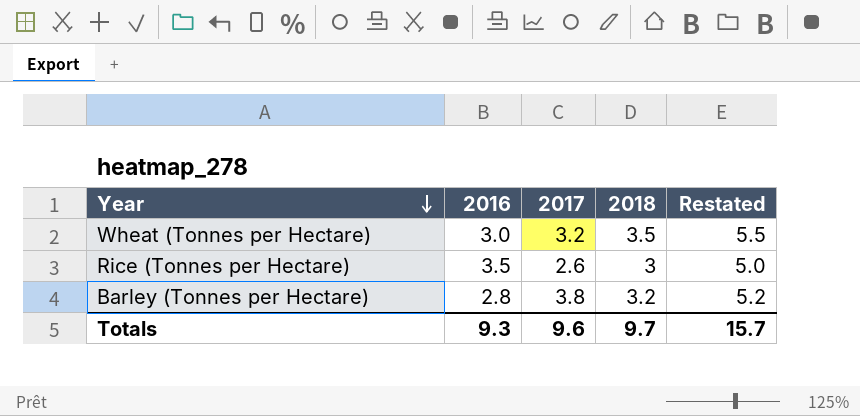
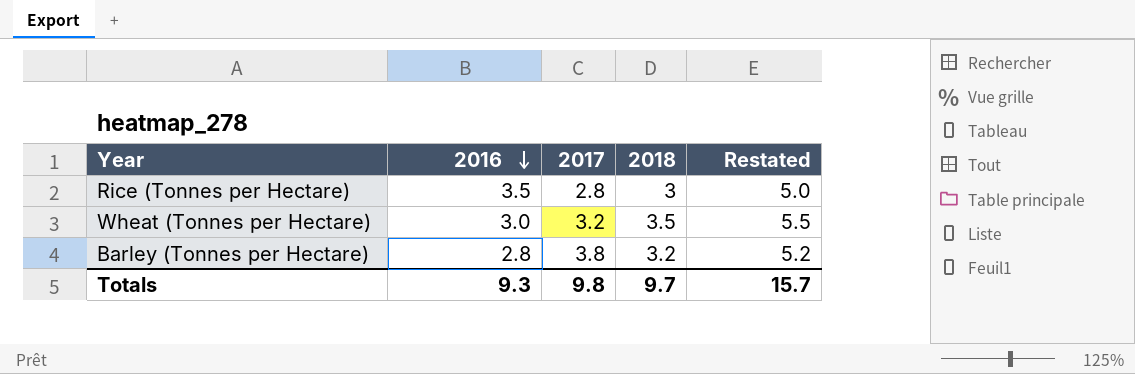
row order: Year descending -> 2016 descending
Rice (Tonnes per Hectare) | 2017: 2.6 -> 2.8
Totals | 2017: 9.6 -> 9.8

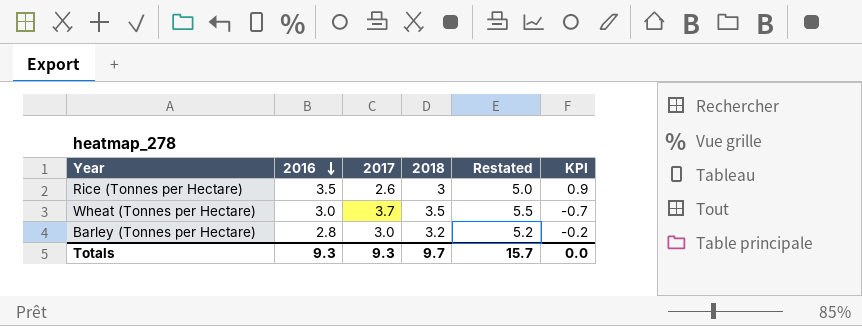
column KPI | formula: none -> [2016] - [2017]
Rice (Tonnes per Hectare) | 2017: 2.8 -> 2.6
Wheat (Tonnes per Hectare) | 2017: 3.2 -> 3.7
Barley (Tonnes per Hectare) | 2017: 3.8 -> 3.0
Totals | 2017: 9.8 -> 9.3

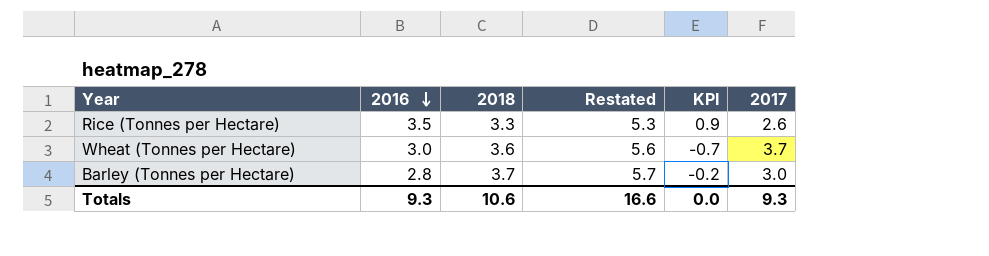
column 2017 | position: 3 -> 6
Rice (Tonnes per Hectare) | 2018: 3 -> 3.3
Rice (Tonnes per Hectare) | Restated: 5.0 -> 5.3
Wheat (Tonnes per Hectare) | 2018: 3.5 -> 3.6
Wheat (Tonnes per Hectare) | Restated: 5.5 -> 5.6
Barley (Tonnes per Hectare) | 2018: 3.2 -> 3.7
Barley (Tonnes per Hectare) | Restated: 5.2 -> 5.7
Totals | 2018: 9.7 -> 10.6
Totals | Restated: 15.7 -> 16.6

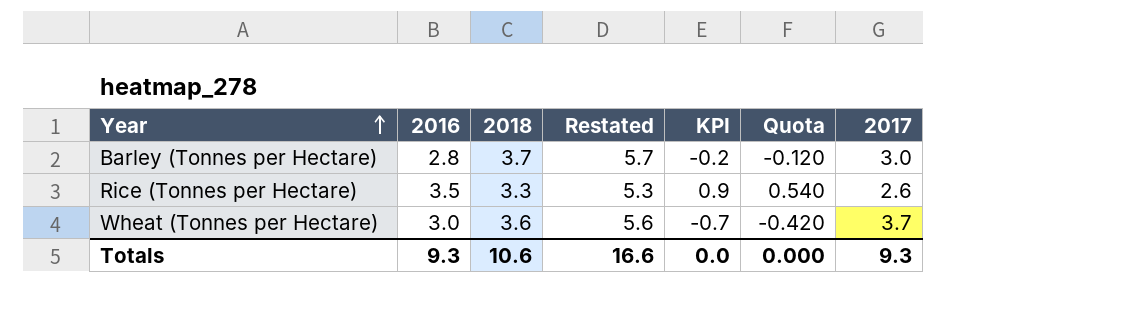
row order: 2016 descending -> Year ascending
column Quota | formula: none -> [KPI] * 0.6

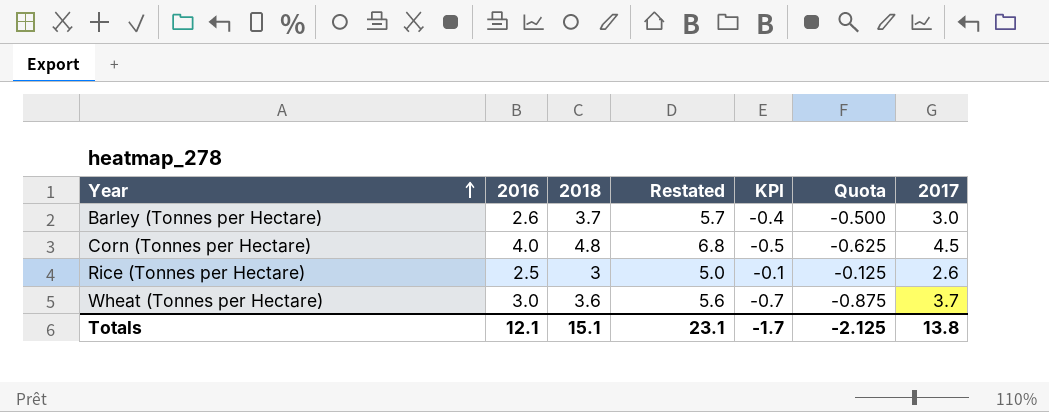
column Quota | formula: [KPI] * 0.6 -> [KPI] * 1.25
Barley (Tonnes per Hectare) | 2016: 2.8 -> 2.6
Barley (Tonnes per Hectare) | KPI: -0.2 -> -0.4
row Corn (Tonnes per Hectare): none -> 4.0 | 4.8 | 6.8 | -0.5 | -0.625 | 4.5
Rice (Tonnes per Hectare) | 2016: 3.5 -> 2.5
Rice (Tonnes per Hectare) | 2018: 3.3 -> 3
Rice (Tonnes per Hectare) | Restated: 5.3 -> 5.0
Rice (Tonnes per Hectare) | KPI: 0.9 -> -0.1
Totals | 2016: 9.3 -> 12.1
Totals | 2018: 10.6 -> 15.1
Totals | Restated: 16.6 -> 23.1
Totals | KPI: 0.0 -> -1.7
Totals | Quota: 0.000 -> -2.125
Totals | 2017: 9.3 -> 13.8

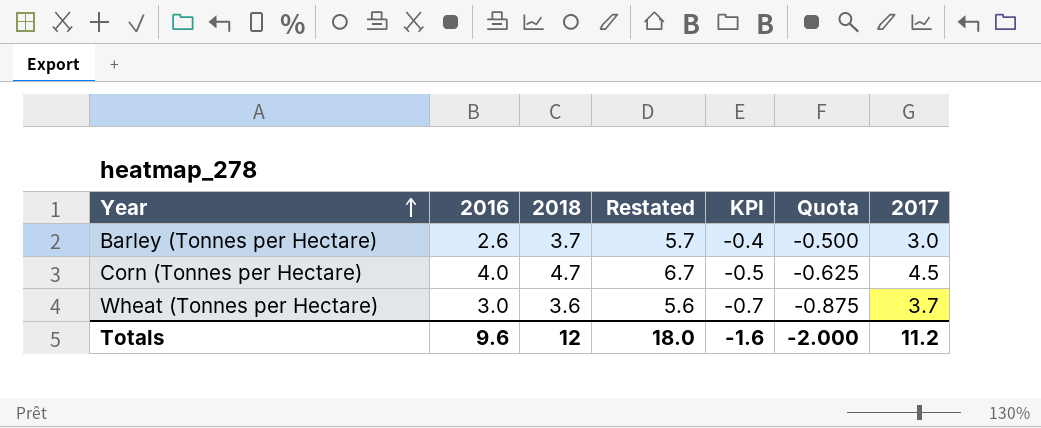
row Rice (Tonnes per Hectare): 2.5 | 3 | 5.0 | -0.1 | -0.125 | 2.6 -> none
Corn (Tonnes per Hectare) | 2018: 4.8 -> 4.7
Corn (Tonnes per Hectare) | Restated: 6.8 -> 6.7
Totals | 2016: 12.1 -> 9.6
Totals | 2018: 15.1 -> 12
Totals | Restated: 23.1 -> 18.0
Totals | KPI: -1.7 -> -1.6
Totals | Quota: -2.125 -> -2.000
Totals | 2017: 13.8 -> 11.2

